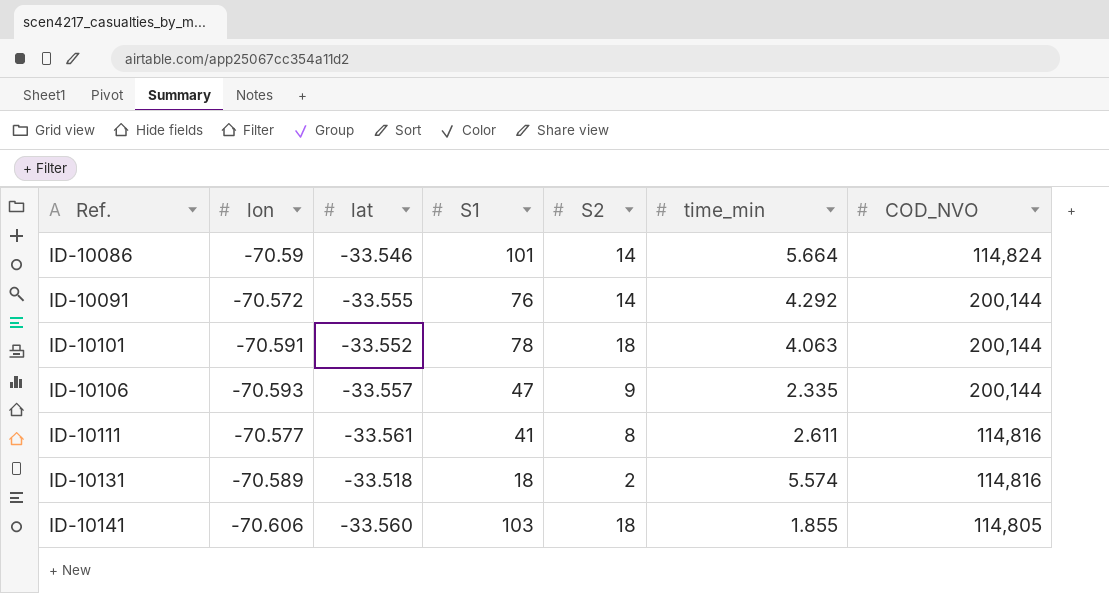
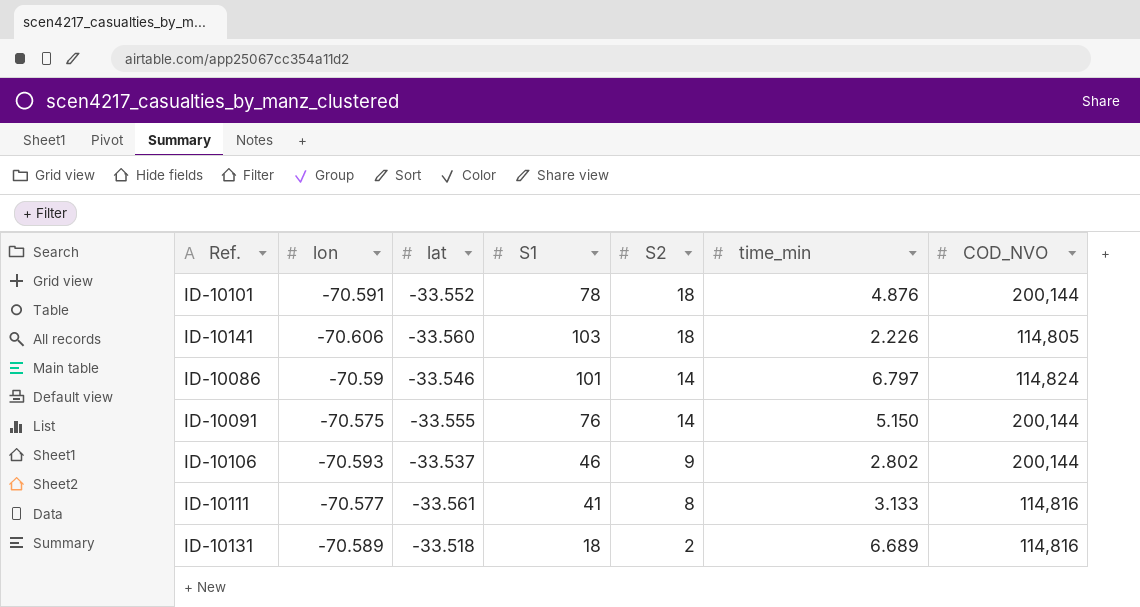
row order: Ref. ascending -> S2 descending
ID-10101 | time_min: 4.063 -> 4.876
ID-10141 | time_min: 1.855 -> 2.226
ID-10086 | time_min: 5.664 -> 6.797
ID-10091 | lon: -70.572 -> -70.575
ID-10091 | time_min: 4.292 -> 5.150
ID-10106 | lat: -33.557 -> -33.537
ID-10106 | S1: 47 -> 46
ID-10106 | time_min: 2.335 -> 2.802
ID-10111 | time_min: 2.611 -> 3.133
ID-10131 | time_min: 5.574 -> 6.689

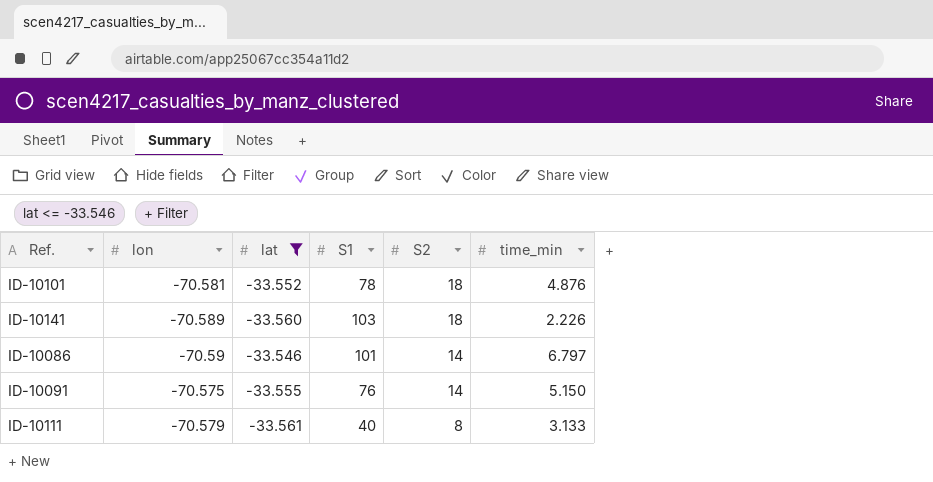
filter: none -> lat <= -33.546
column COD_NVO | position: 7 -> none
ID-10101 | lon: -70.591 -> -70.581
ID-10141 | lon: -70.606 -> -70.589
ID-10111 | lon: -70.577 -> -70.579
ID-10111 | S1: 41 -> 40

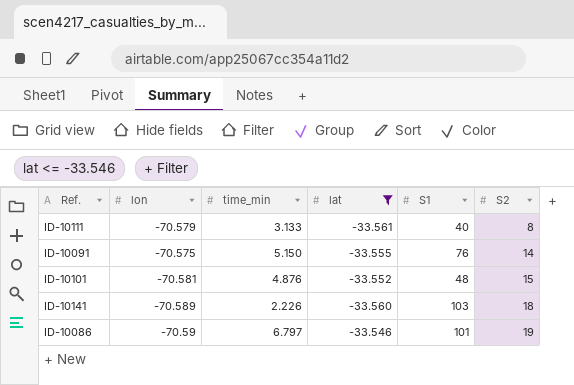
row order: S2 descending -> S2 ascending
column time_min | position: 6 -> 3
ID-10101 | S1: 78 -> 48
ID-10101 | S2: 18 -> 15
ID-10086 | S2: 14 -> 19

